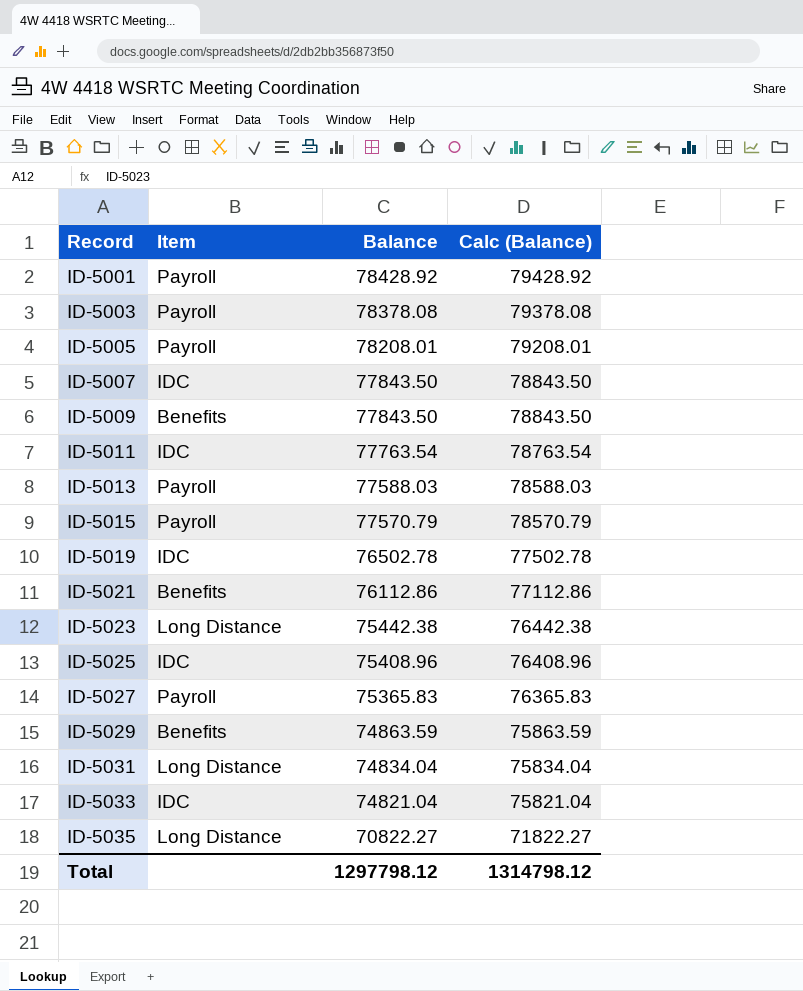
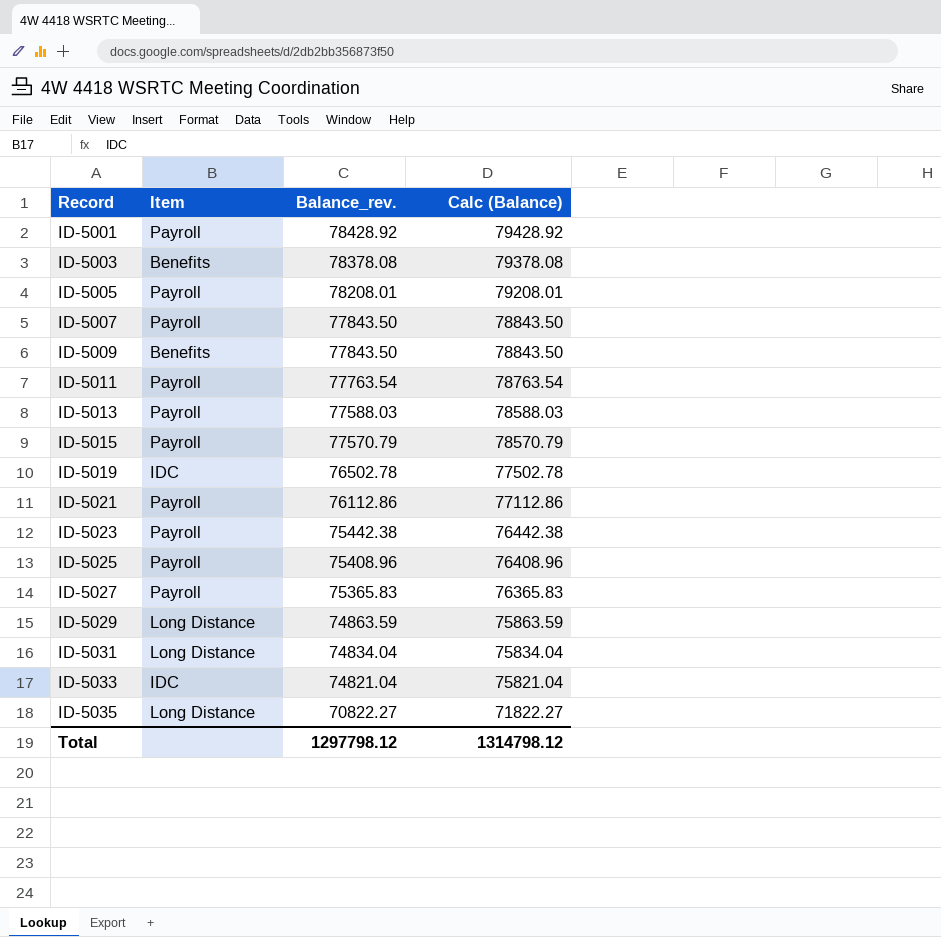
column name: Balance -> Balance_rev.
ID-5003 | Item: Payroll -> Benefits
ID-5007 | Item: IDC -> Payroll
ID-5011 | Item: IDC -> Payroll
ID-5021 | Item: Benefits -> Payroll
ID-5023 | Item: Long Distance -> Payroll
ID-5025 | Item: IDC -> Payroll
ID-5029 | Item: Benefits -> Long Distance

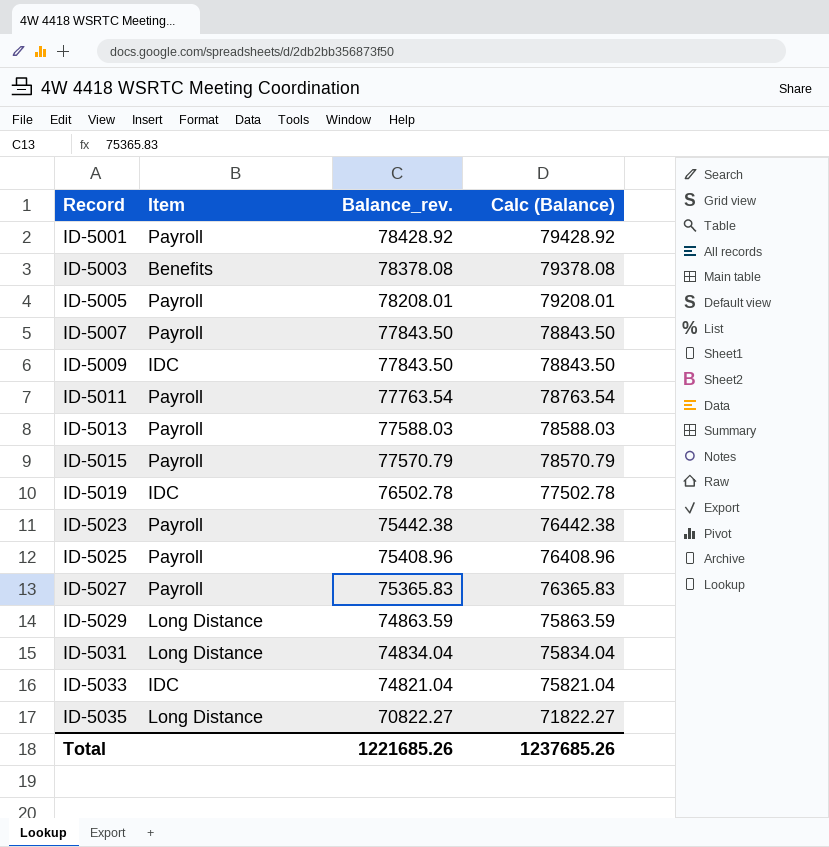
row ID-5021: Payroll | 76112.86 | 77112.86 -> none
ID-5009 | Item: Benefits -> IDC
Total | Balance_rev.: 1297798.12 -> 1221685.26
Total | Calc (Balance): 1314798.12 -> 1237685.26

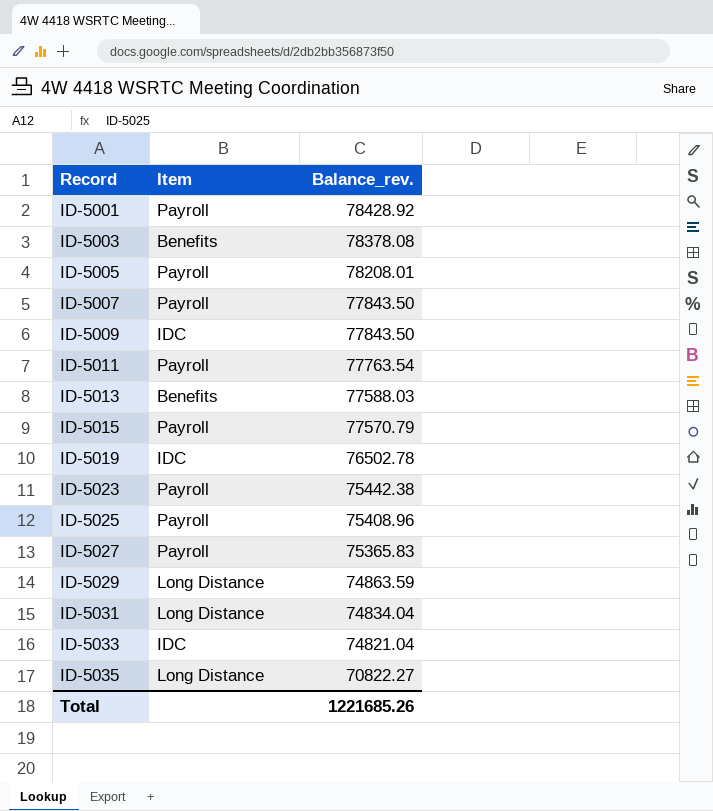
column Calc (Balance) | formula: [Balance_rev.] + 1000 -> none
ID-5013 | Item: Payroll -> Benefits

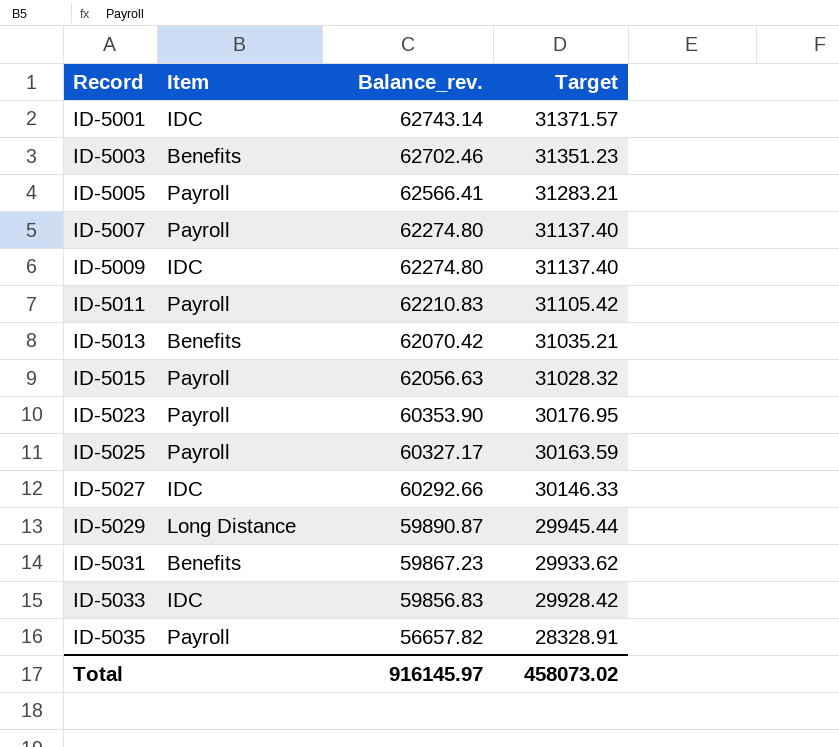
column Target | formula: none -> [Balance_rev.] * 0.5
row ID-5019: IDC | 76502.78 -> none
ID-5001 | Item: Payroll -> IDC
ID-5001 | Balance_rev.: 78428.92 -> 62743.14
ID-5003 | Balance_rev.: 78378.08 -> 62702.46
ID-5005 | Balance_rev.: 78208.01 -> 62566.41
ID-5007 | Balance_rev.: 77843.50 -> 62274.80
ID-5009 | Balance_rev.: 77843.50 -> 62274.80
ID-5011 | Balance_rev.: 77763.54 -> 62210.83
ID-5013 | Balance_rev.: 77588.03 -> 62070.42
ID-5015 | Balance_rev.: 77570.79 -> 62056.63
ID-5023 | Balance_rev.: 75442.38 -> 60353.90
ID-5025 | Balance_rev.: 75408.96 -> 60327.17
ID-5027 | Item: Payroll -> IDC
ID-5027 | Balance_rev.: 75365.83 -> 60292.66
ID-5029 | Balance_rev.: 74863.59 -> 59890.87
ID-5031 | Item: Long Distance -> Benefits
ID-5031 | Balance_rev.: 74834.04 -> 59867.23
ID-5033 | Balance_rev.: 74821.04 -> 59856.83
ID-5035 | Item: Long Distance -> Payroll
ID-5035 | Balance_rev.: 70822.27 -> 56657.82
Total | Balance_rev.: 1221685.26 -> 916145.97

